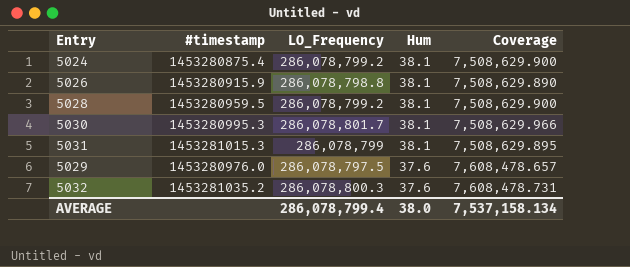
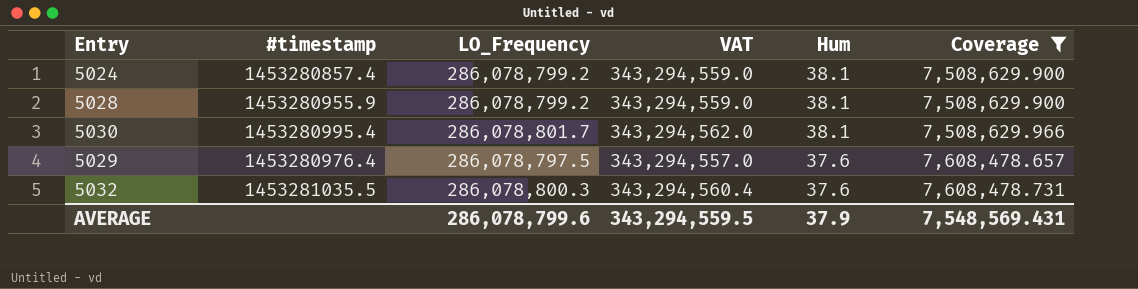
filter: none -> Coverage >= 7,508,629.900
column VAT | formula: none -> [LO_Frequency] * 1.2
5024 | #timestamp: 1453280875.4 -> 1453280857.4
5028 | #timestamp: 1453280959.5 -> 1453280955.9
5030 | #timestamp: 1453280995.3 -> 1453280995.4
5029 | #timestamp: 1453280976.0 -> 1453280976.4
5032 | #timestamp: 1453281035.2 -> 1453281035.5
AVERAGE | LO_Frequency: 286,078,799.4 -> 286,078,799.6
AVERAGE | Hum: 38.0 -> 37.9
AVERAGE | Coverage: 7,537,158.134 -> 7,548,569.431

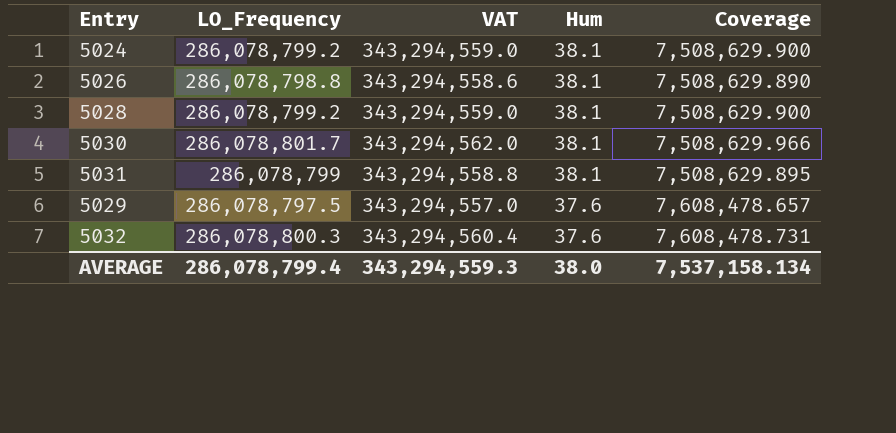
filter: Coverage >= 7,508,629.900 -> none
column #timestamp | position: 2 -> none
AVERAGE | LO_Frequency: 286,078,799.6 -> 286,078,799.4
AVERAGE | VAT: 343,294,559.5 -> 343,294,559.3
AVERAGE | Hum: 37.9 -> 38.0
AVERAGE | Coverage: 7,548,569.431 -> 7,537,158.134

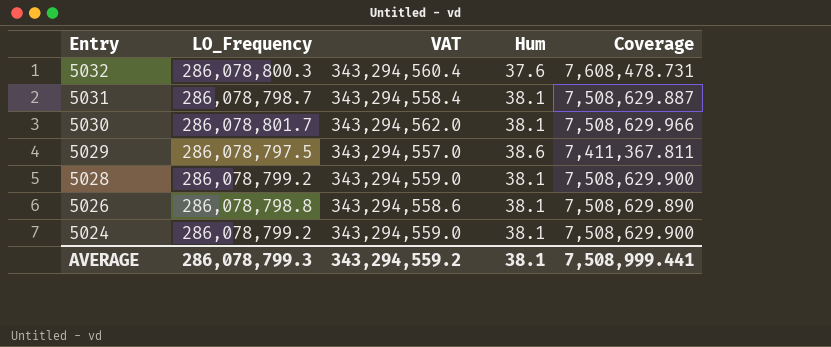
row order: Hum descending -> Entry descending
5031 | LO_Frequency: 286,078,799 -> 286,078,798.7
5031 | VAT: 343,294,558.8 -> 343,294,558.4
5031 | Coverage: 7,508,629.895 -> 7,508,629.887
5029 | Hum: 37.6 -> 38.6
5029 | Coverage: 7,608,478.657 -> 7,411,367.811
AVERAGE | LO_Frequency: 286,078,799.4 -> 286,078,799.3
AVERAGE | VAT: 343,294,559.3 -> 343,294,559.2
AVERAGE | Hum: 38.0 -> 38.1
AVERAGE | Coverage: 7,537,158.134 -> 7,508,999.441

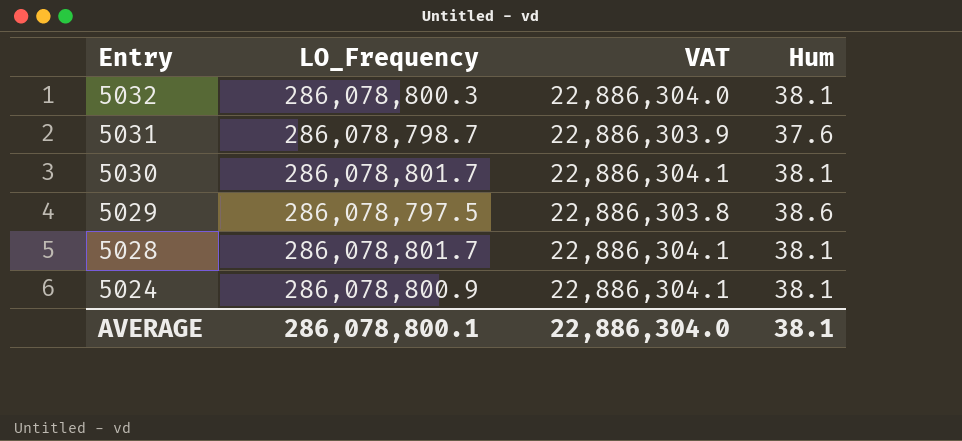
column Coverage | formula: [LO_Frequency] / [Hum] -> none
column VAT | formula: [LO_Frequency] * 1.2 -> [LO_Frequency] * 0.08
row 5026: 286,078,798.8 | 343,294,558.6 | 38.1 | 7,508,629.890 -> none
5032 | Hum: 37.6 -> 38.1
5031 | Hum: 38.1 -> 37.6
5028 | LO_Frequency: 286,078,799.2 -> 286,078,801.7
5024 | LO_Frequency: 286,078,799.2 -> 286,078,800.9
AVERAGE | LO_Frequency: 286,078,799.3 -> 286,078,800.1
AVERAGE | VAT: 343,294,559.2 -> 22,886,304.0

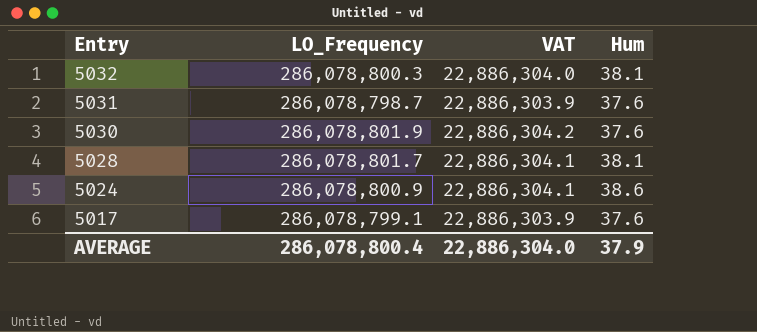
row 5029: 286,078,797.5 | 22,886,303.8 | 38.6 -> none
5030 | LO_Frequency: 286,078,801.7 -> 286,078,801.9
5030 | VAT: 22,886,304.1 -> 22,886,304.2
5030 | Hum: 38.1 -> 37.6
5024 | Hum: 38.1 -> 38.6
row 5017: none -> 286,078,799.1 | 22,886,303.9 | 37.6
AVERAGE | LO_Frequency: 286,078,800.1 -> 286,078,800.4
AVERAGE | Hum: 38.1 -> 37.9

